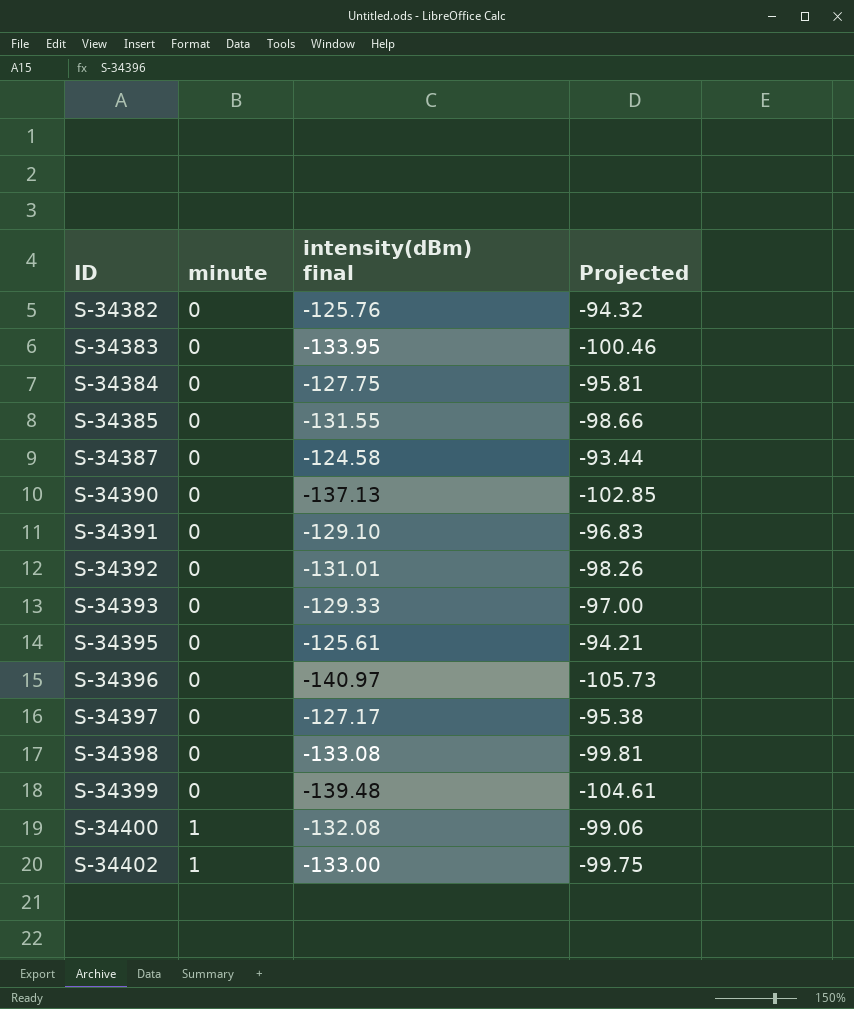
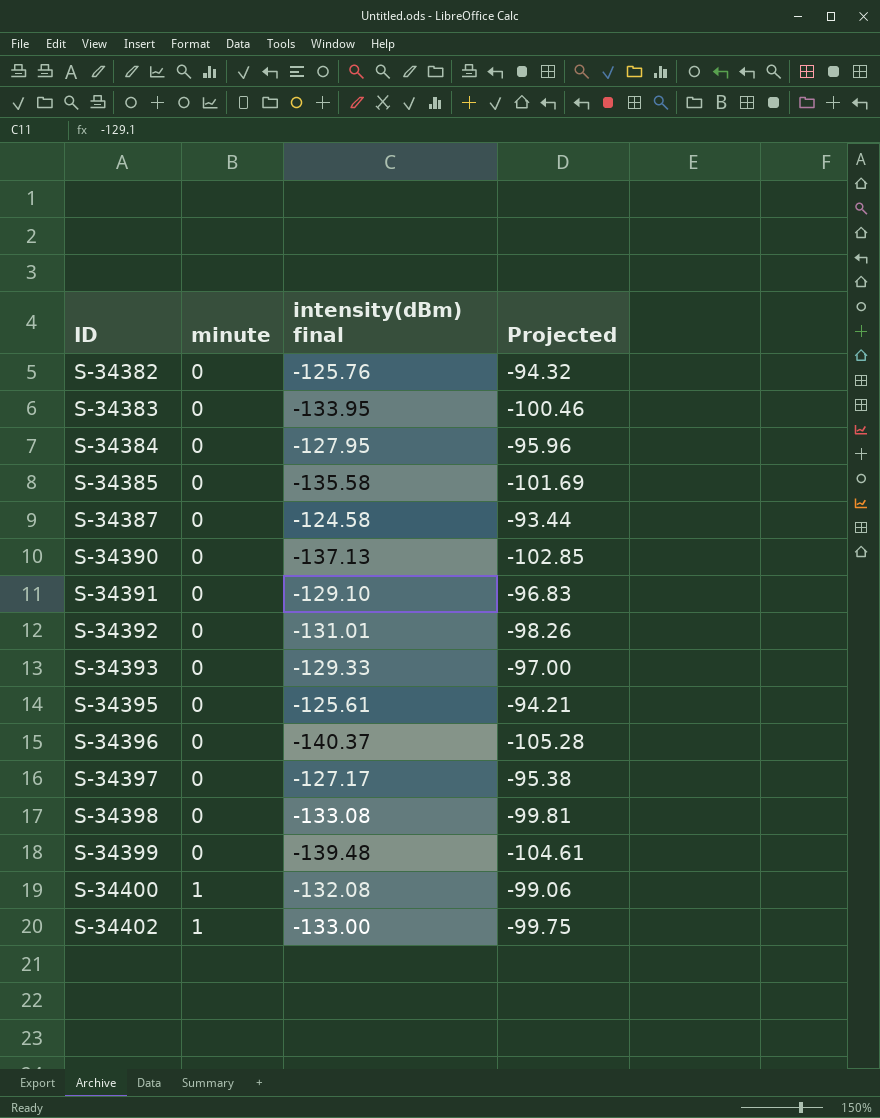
S-34384 | intensity(dBm) final: -127.75 -> -127.95
S-34384 | Projected: -95.81 -> -95.96
S-34385 | intensity(dBm) final: -131.55 -> -135.58
S-34385 | Projected: -98.66 -> -101.69
S-34396 | intensity(dBm) final: -140.97 -> -140.37
S-34396 | Projected: -105.73 -> -105.28

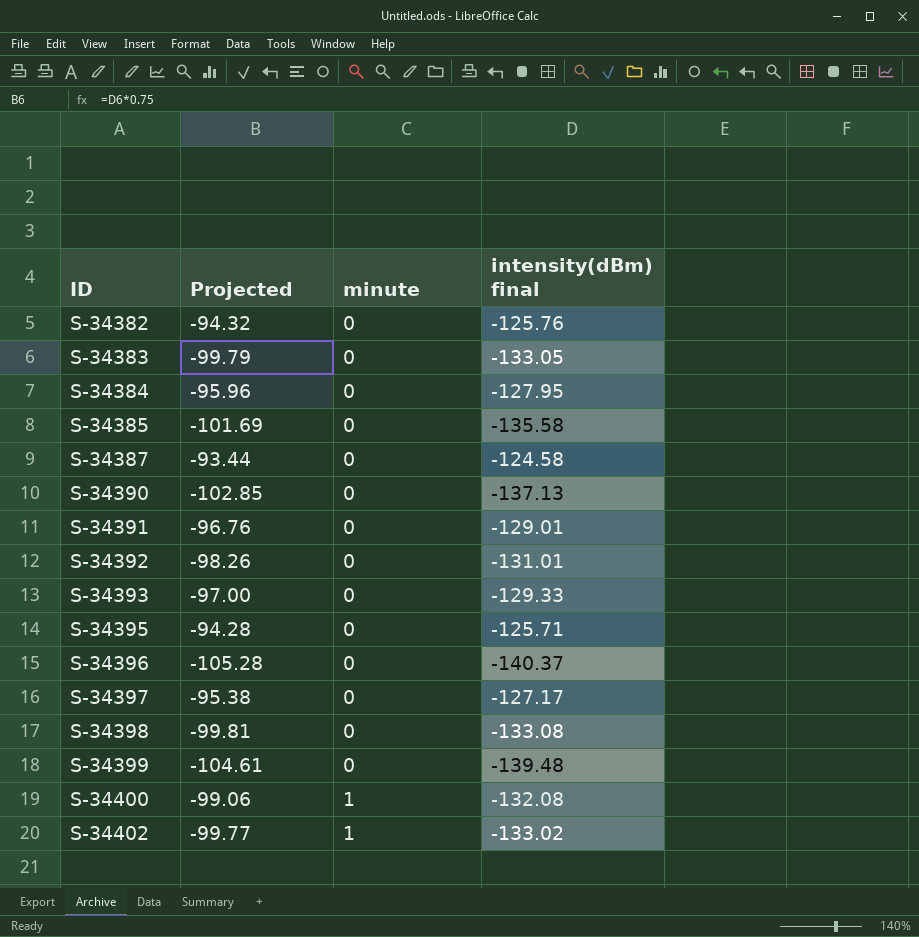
column Projected | position: 4 -> 2
S-34383 | Projected: -100.46 -> -99.79
S-34383 | intensity(dBm) final: -133.95 -> -133.05
S-34391 | Projected: -96.83 -> -96.76
S-34391 | intensity(dBm) final: -129.10 -> -129.01
S-34395 | Projected: -94.21 -> -94.28
S-34395 | intensity(dBm) final: -125.61 -> -125.71
S-34402 | Projected: -99.75 -> -99.77
S-34402 | intensity(dBm) final: -133.00 -> -133.02

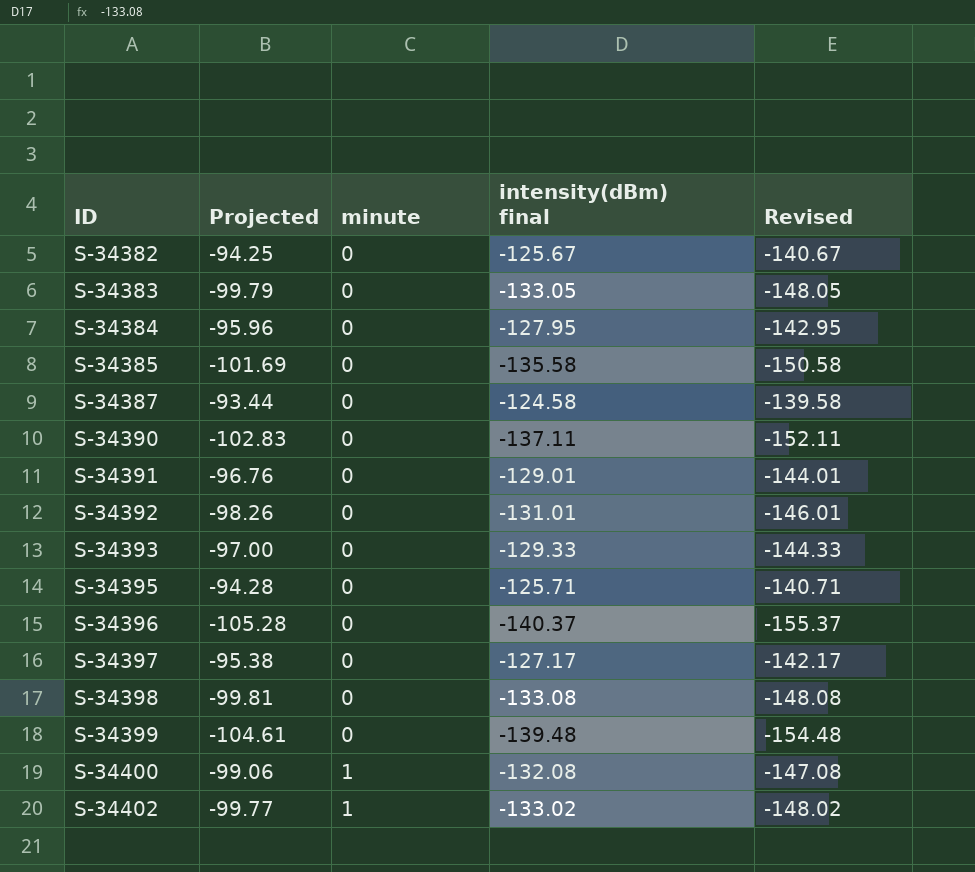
column Revised | formula: none -> [intensity(dBm) final] - 15
S-34382 | Projected: -94.32 -> -94.25
S-34382 | intensity(dBm) final: -125.76 -> -125.67
S-34390 | Projected: -102.85 -> -102.83
S-34390 | intensity(dBm) final: -137.13 -> -137.11

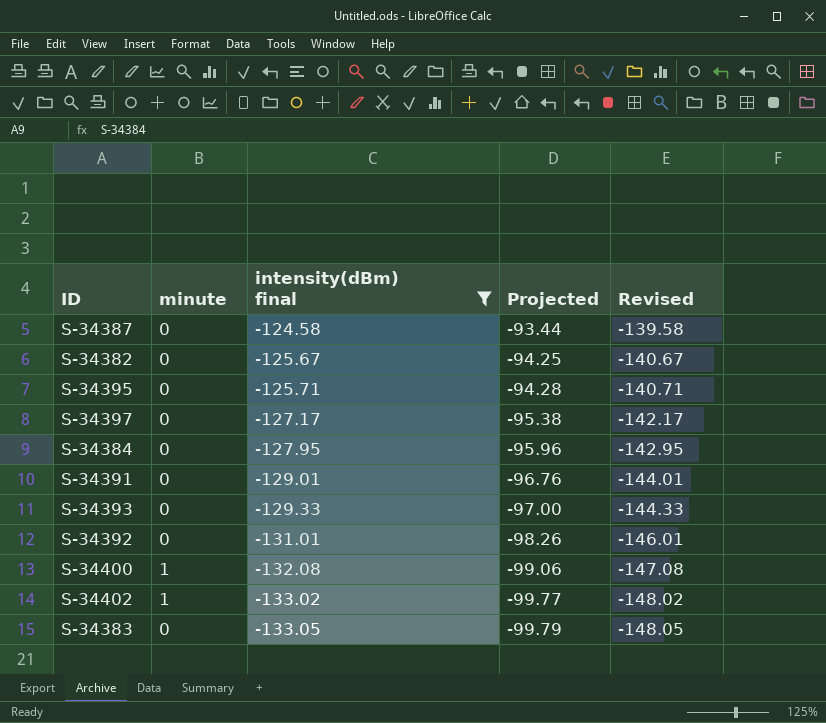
filter: none -> intensity(dBm) final >= -133.05
row order: ID ascending -> intensity(dBm) final descending
column Projected | position: 2 -> 4

